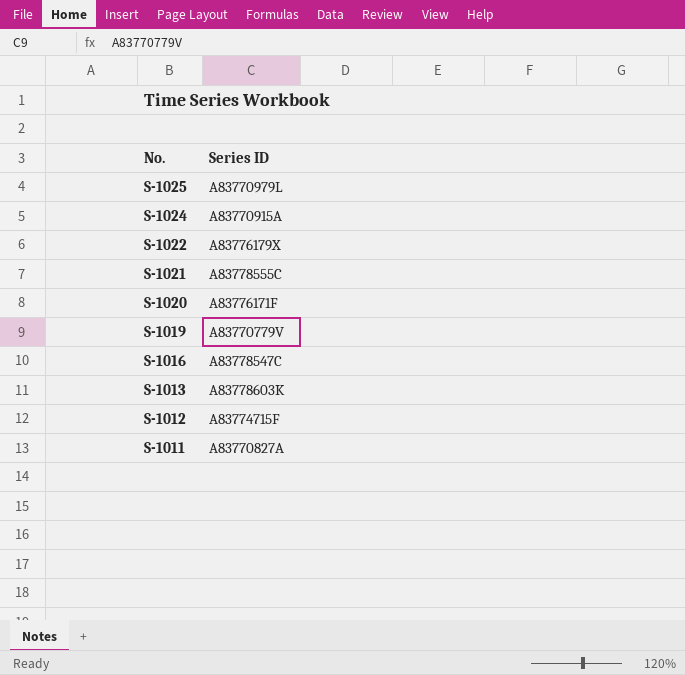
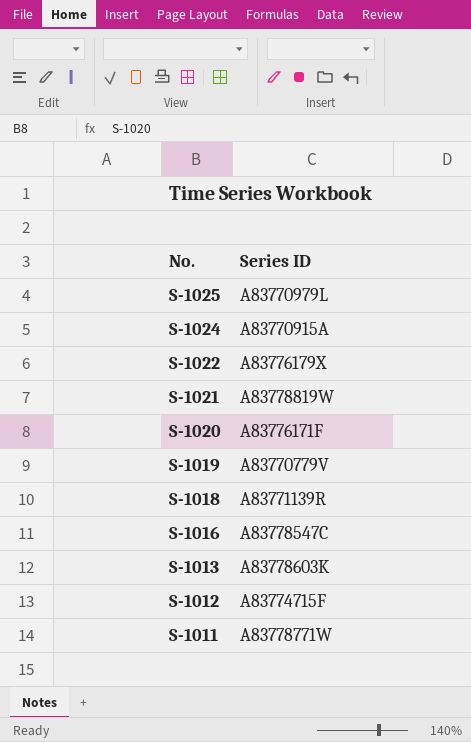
S-1021 | Series ID: A83778555C -> A83778819W
row S-1018: none -> A83771139R
S-1011 | Series ID: A83770827A -> A83778771W

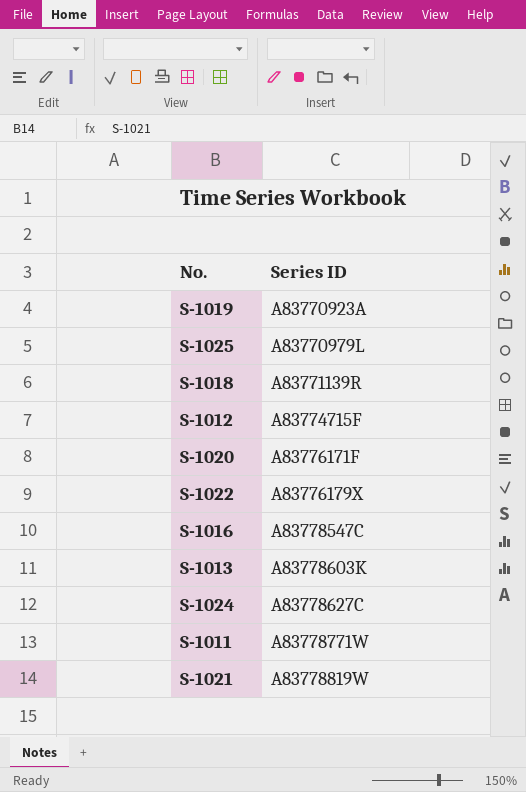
row order: No. descending -> Series ID ascending
S-1019 | Series ID: A83770779V -> A83770923A
S-1024 | Series ID: A83770915A -> A83778627C

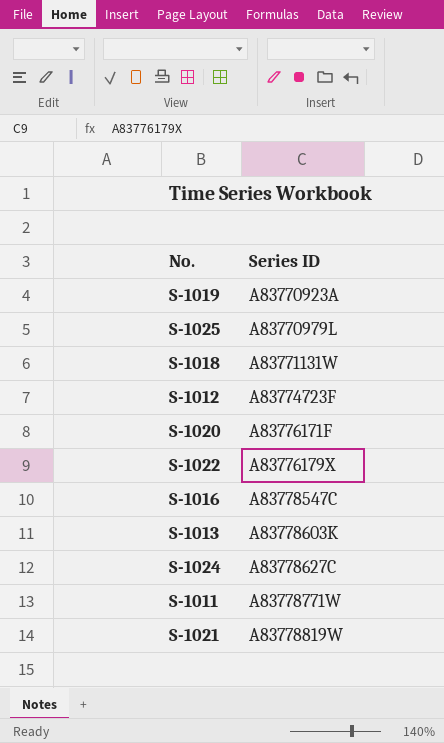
S-1018 | Series ID: A83771139R -> A83771131W
S-1012 | Series ID: A83774715F -> A83774723F

